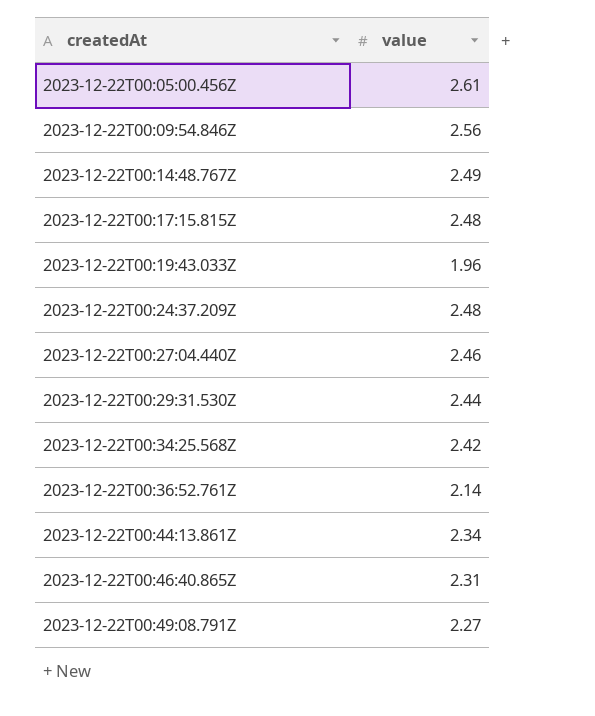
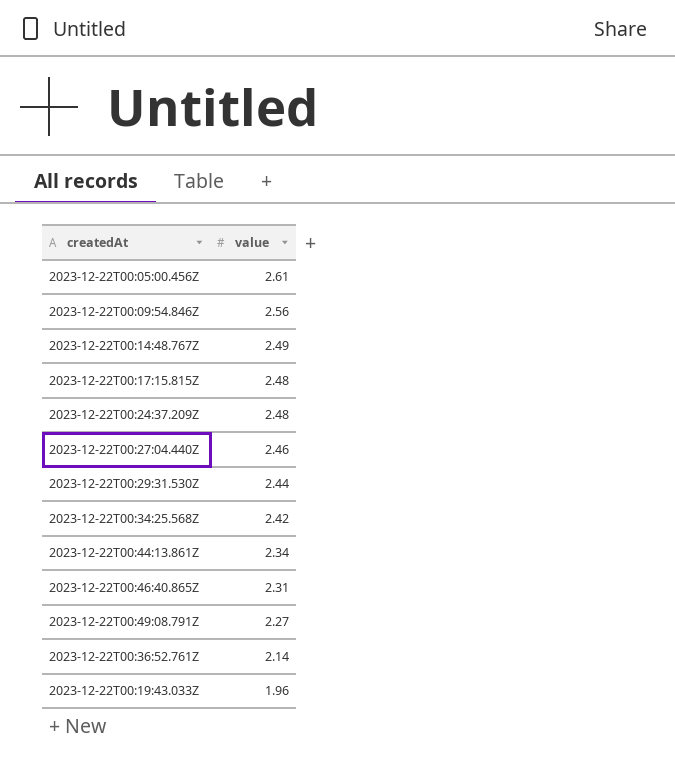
row order: createdAt ascending -> value descending

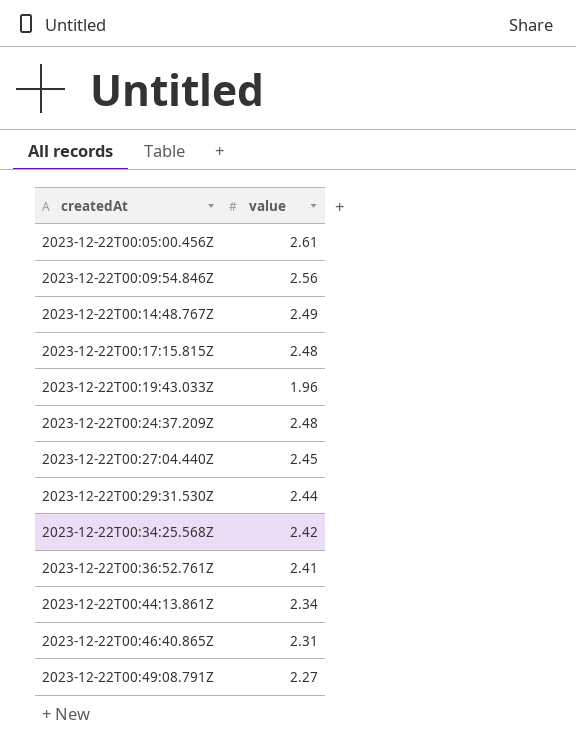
row order: value descending -> createdAt ascending
2023-12-22T00:27:04.440Z | value: 2.46 -> 2.45
2023-12-22T00:36:52.761Z | value: 2.14 -> 2.41

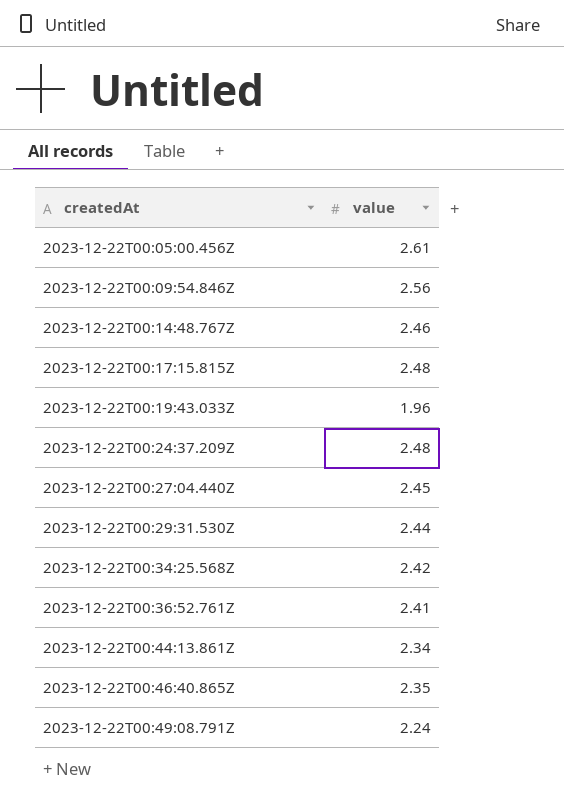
2023-12-22T00:14:48.767Z | value: 2.49 -> 2.46
2023-12-22T00:46:40.865Z | value: 2.31 -> 2.35
2023-12-22T00:49:08.791Z | value: 2.27 -> 2.24

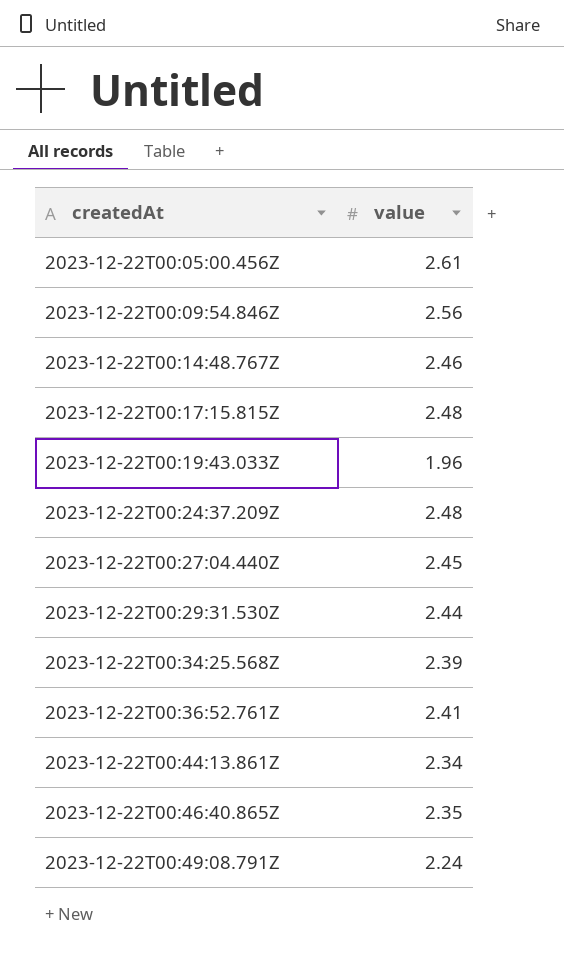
2023-12-22T00:34:25.568Z | value: 2.42 -> 2.39

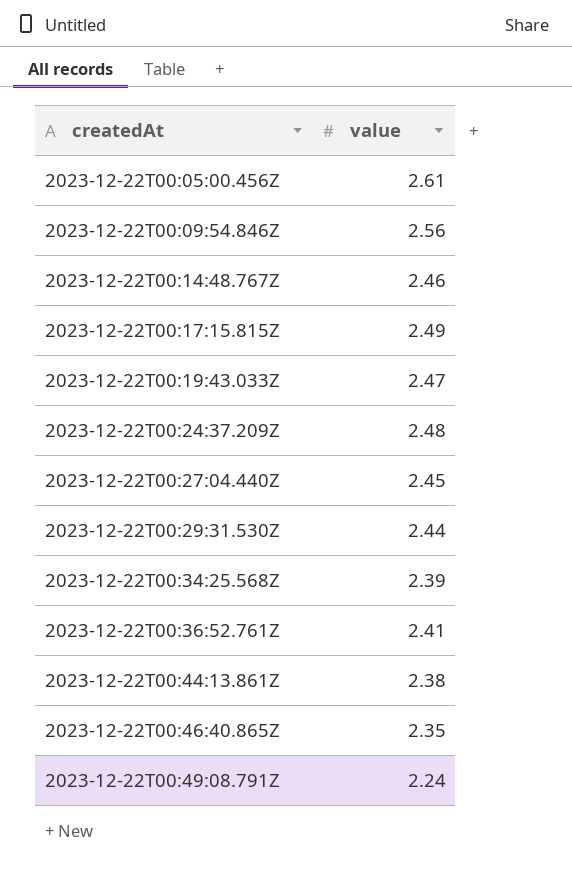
2023-12-22T00:17:15.815Z | value: 2.48 -> 2.49
2023-12-22T00:19:43.033Z | value: 1.96 -> 2.47
2023-12-22T00:44:13.861Z | value: 2.34 -> 2.38

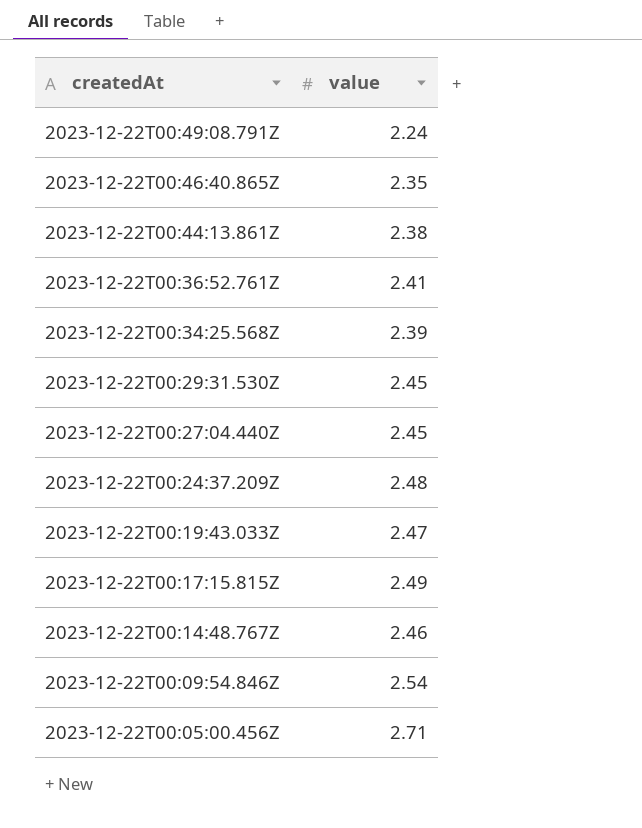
row order: createdAt ascending -> createdAt descending
2023-12-22T00:29:31.530Z | value: 2.44 -> 2.45
2023-12-22T00:09:54.846Z | value: 2.56 -> 2.54
2023-12-22T00:05:00.456Z | value: 2.61 -> 2.71

